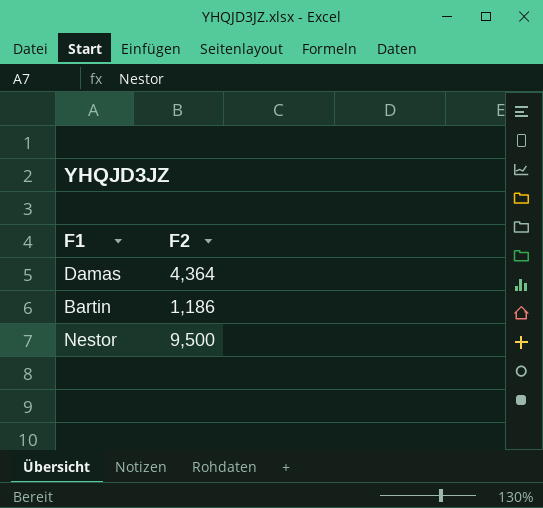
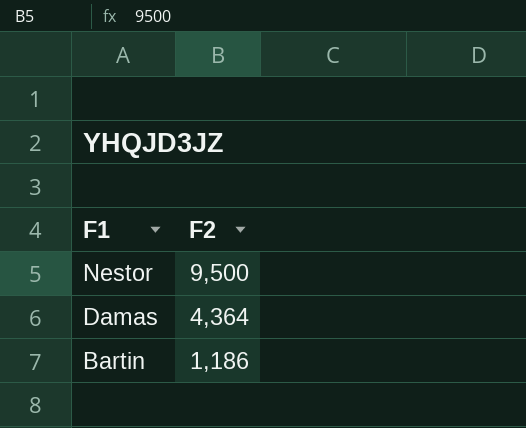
row order: none -> F1 descending

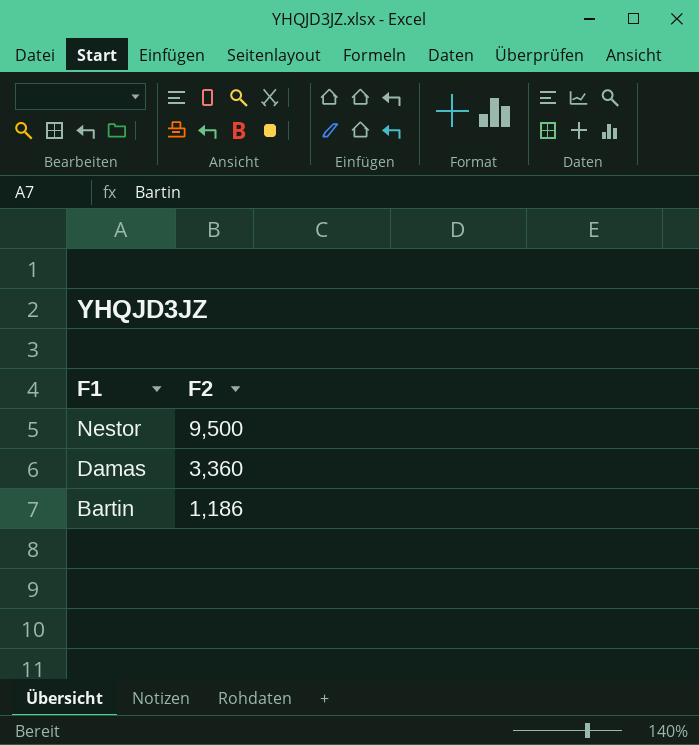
Damas | F2: 4,364 -> 3,360

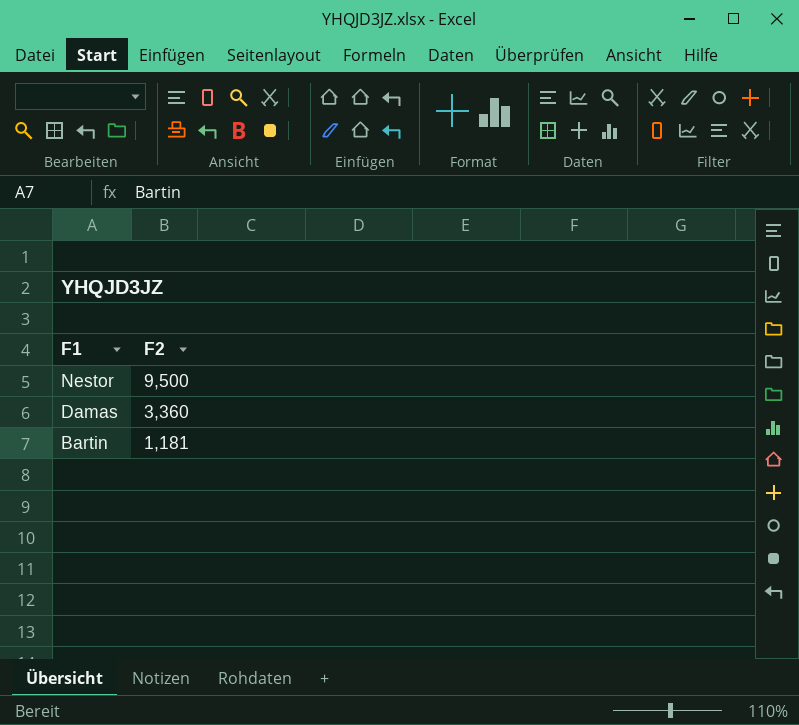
Bartin | F2: 1,186 -> 1,181

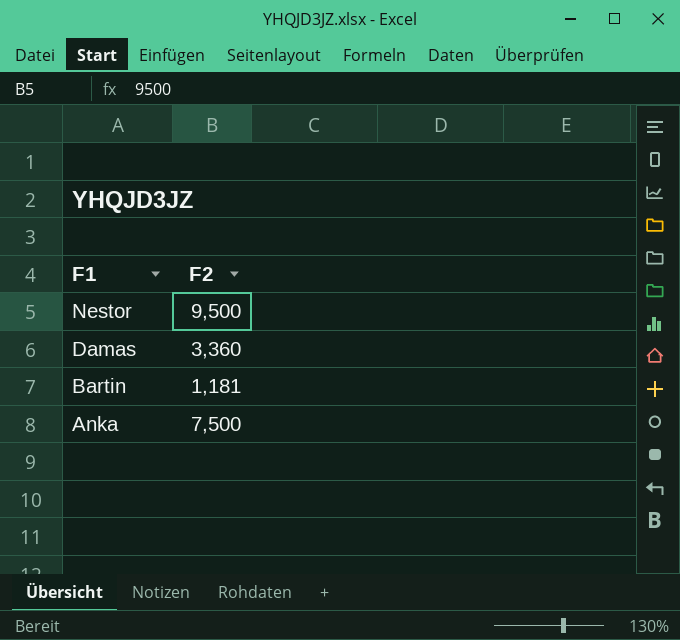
row Anka: none -> 7,500

